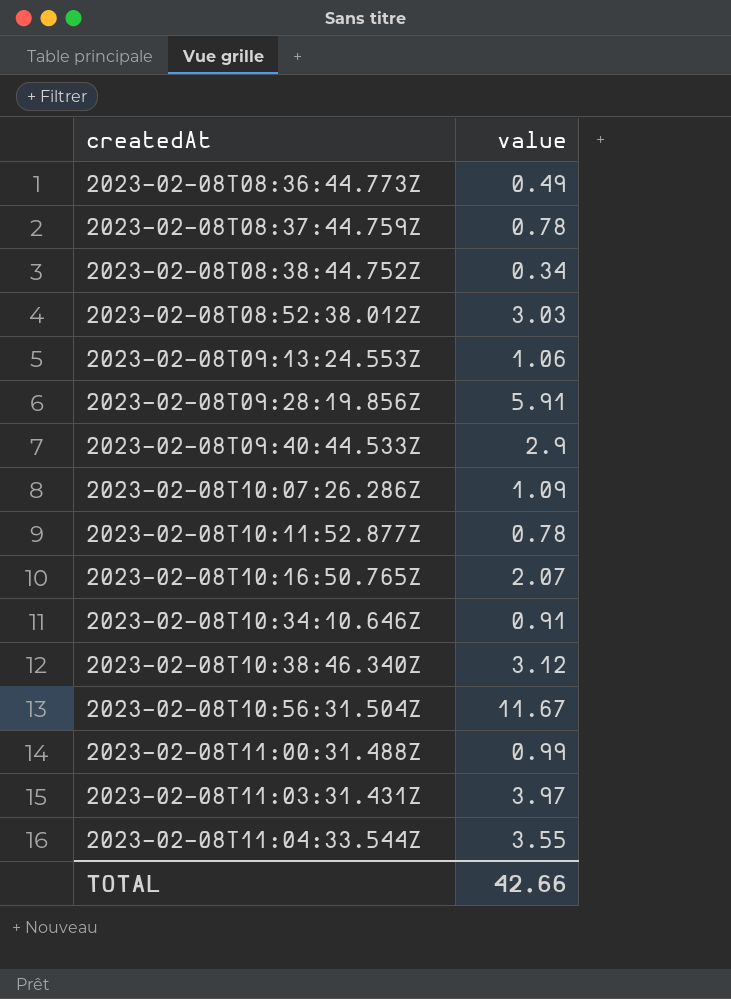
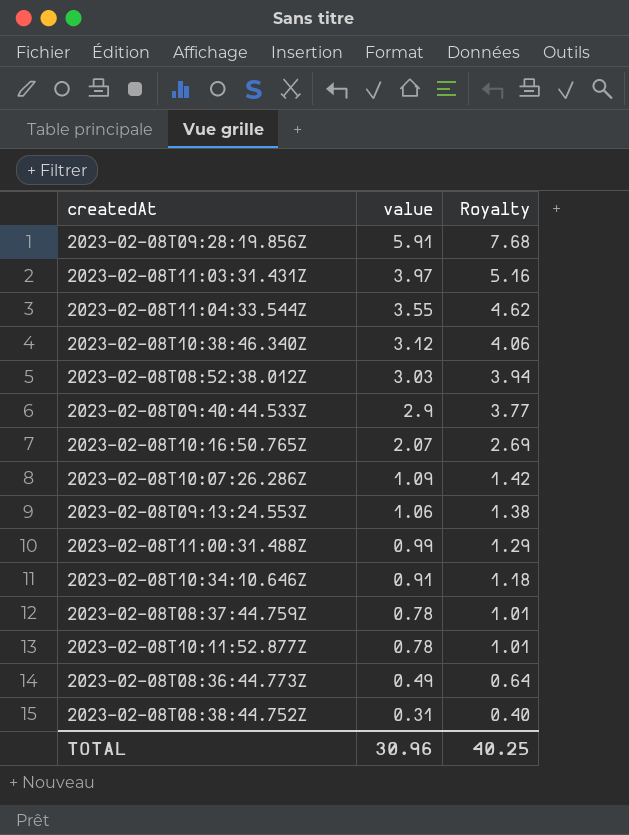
row order: createdAt ascending -> value descending
column Royalty | formula: none -> [value] * 1.3
row 2023-02-08T10:56:31.504Z: 11.67 -> none
2023-02-08T08:38:44.752Z | value: 0.34 -> 0.31
TOTAL | value: 42.66 -> 30.96

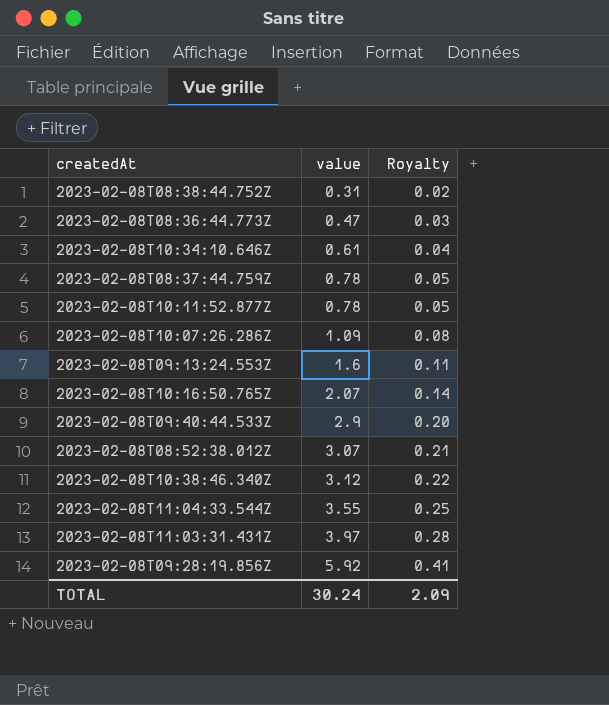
row order: value descending -> value ascending
column Royalty | formula: [value] * 1.3 -> [value] * 0.07
row 2023-02-08T11:00:31.488Z: 0.99 | 1.29 -> none
2023-02-08T08:36:44.773Z | value: 0.49 -> 0.47
2023-02-08T10:34:10.646Z | value: 0.91 -> 0.61
2023-02-08T09:13:24.553Z | value: 1.06 -> 1.6
2023-02-08T08:52:38.012Z | value: 3.03 -> 3.07
2023-02-08T09:28:19.856Z | value: 5.91 -> 5.92
TOTAL | value: 30.96 -> 30.24
TOTAL | Royalty: 40.25 -> 2.09

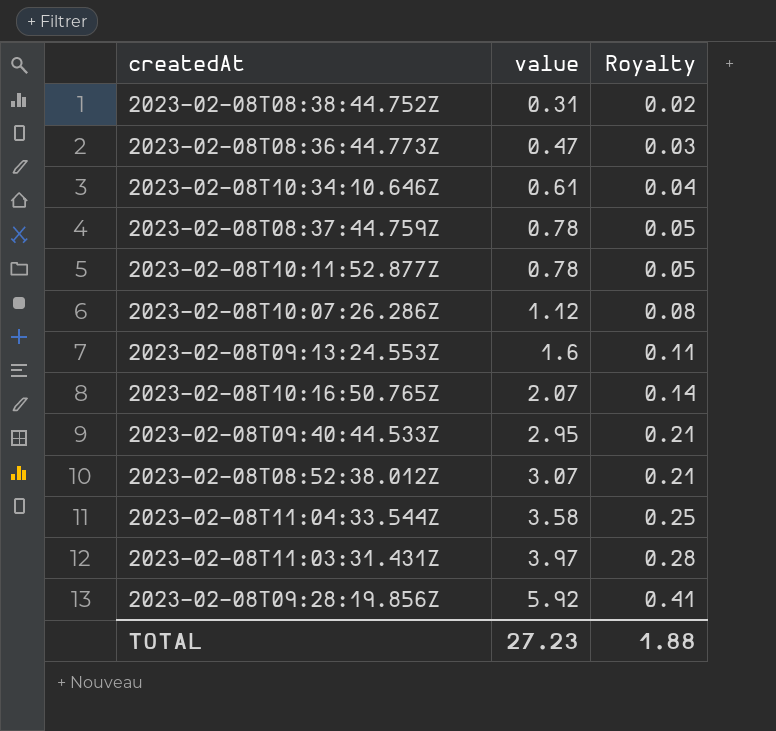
row 2023-02-08T10:38:46.340Z: 3.12 | 0.22 -> none
2023-02-08T10:07:26.286Z | value: 1.09 -> 1.12
2023-02-08T09:40:44.533Z | value: 2.9 -> 2.95
2023-02-08T09:40:44.533Z | Royalty: 0.20 -> 0.21
2023-02-08T11:04:33.544Z | value: 3.55 -> 3.58
TOTAL | value: 30.24 -> 27.23
TOTAL | Royalty: 2.09 -> 1.88

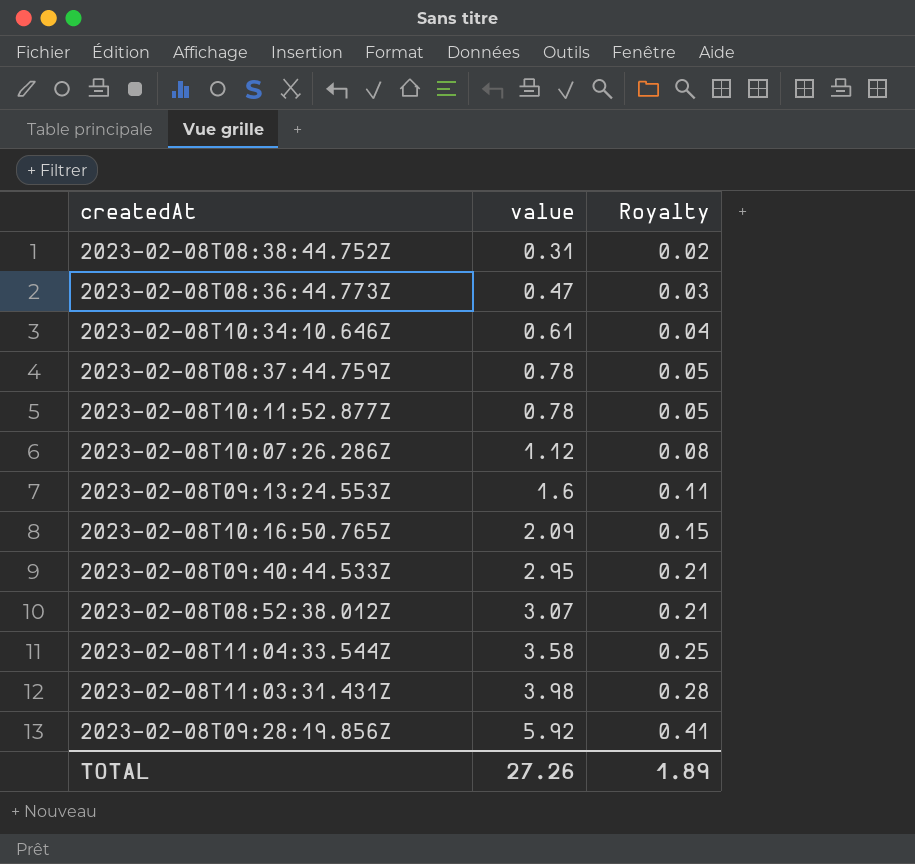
2023-02-08T10:16:50.765Z | value: 2.07 -> 2.09
2023-02-08T10:16:50.765Z | Royalty: 0.14 -> 0.15
2023-02-08T11:03:31.431Z | value: 3.97 -> 3.98
TOTAL | value: 27.23 -> 27.26
TOTAL | Royalty: 1.88 -> 1.89

